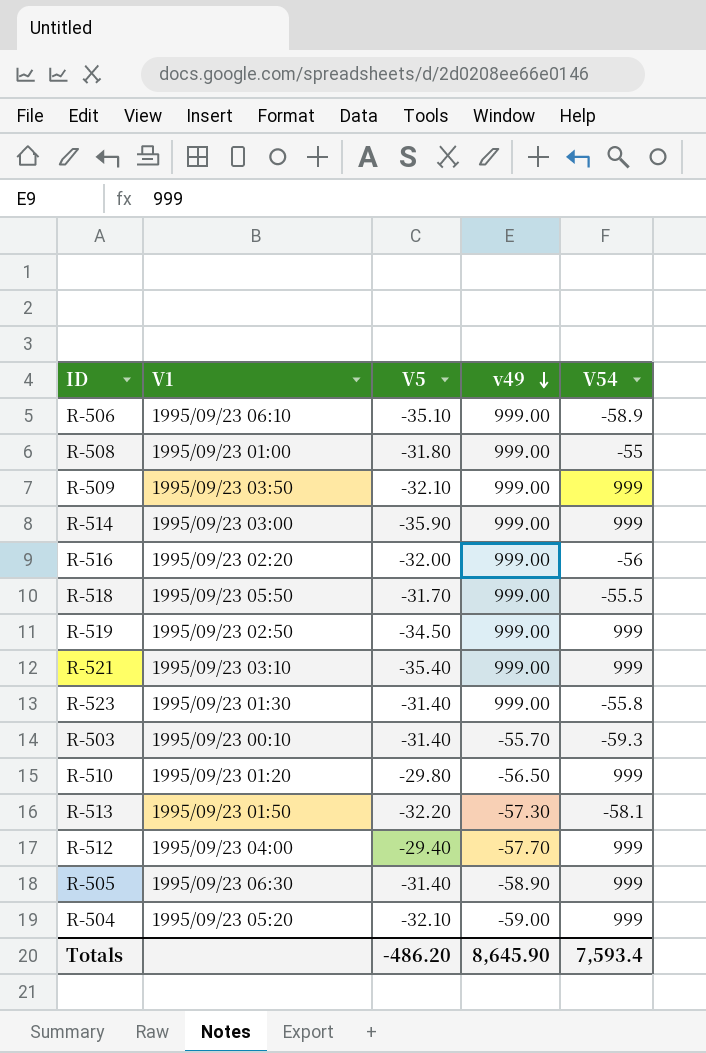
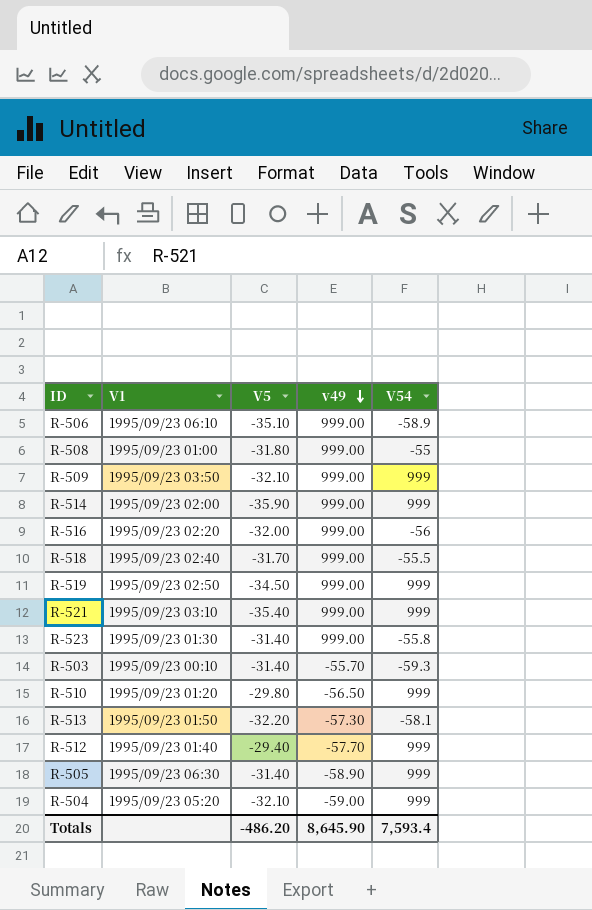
R-514 | V1: 1995/09/23 03:00 -> 1995/09/23 02:00
R-518 | V1: 1995/09/23 05:50 -> 1995/09/23 02:40
R-512 | V1: 1995/09/23 04:00 -> 1995/09/23 01:40

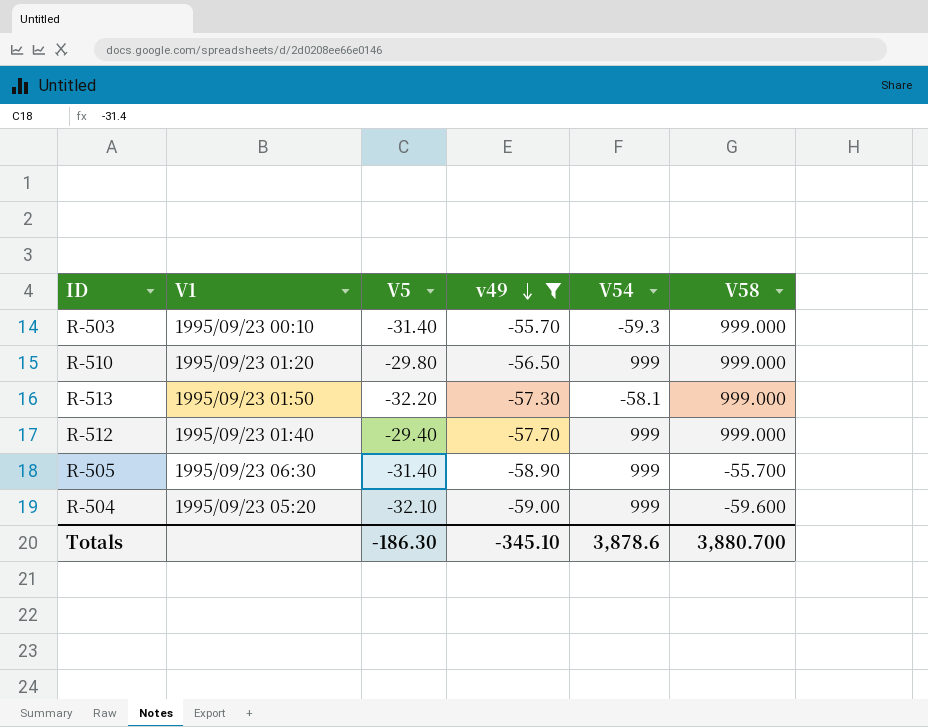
filter: none -> v49 != 999.00
column V58 | position: none -> 6
Totals | V5: -486.20 -> -186.30
Totals | v49: 8,645.90 -> -345.10
Totals | V54: 7,593.4 -> 3,878.6

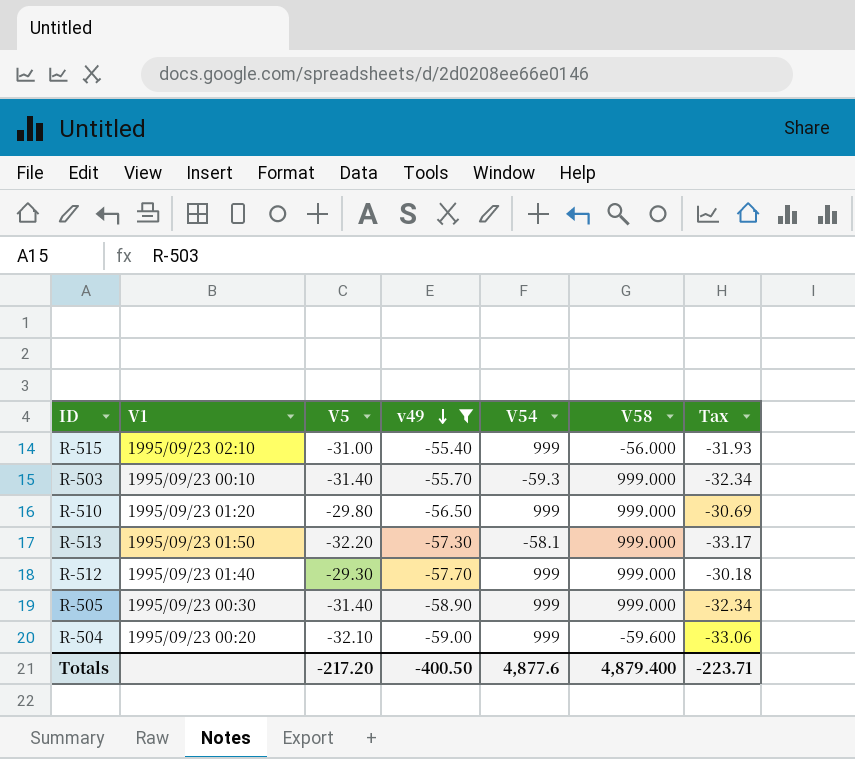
column Tax | formula: none -> [V5] * 1.03
row R-515: none -> 1995/09/23 02:10 | -31.00 | -55.40 | 999 | -56.000 | -31.93
R-512 | V5: -29.40 -> -29.30
R-505 | V1: 1995/09/23 06:30 -> 1995/09/23 00:30
R-505 | V58: -55.700 -> 999.000
R-504 | V1: 1995/09/23 05:20 -> 1995/09/23 00:20
Totals | V5: -186.30 -> -217.20
Totals | v49: -345.10 -> -400.50
Totals | V54: 3,878.6 -> 4,877.6
Totals | V58: 3,880.700 -> 4,879.400

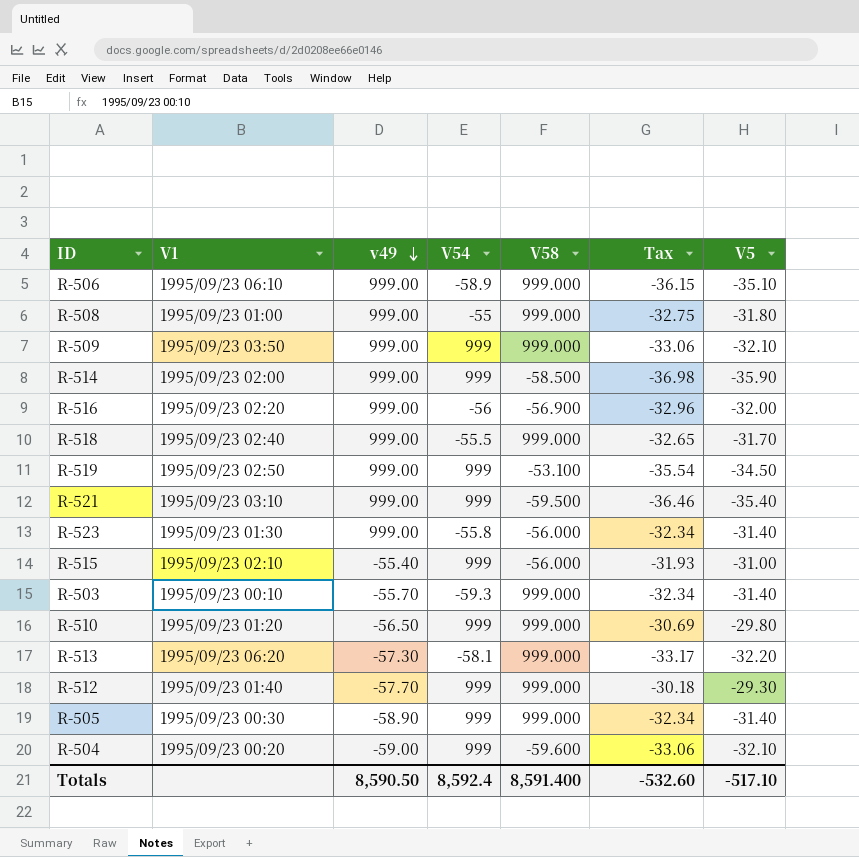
filter: v49 != 999.00 -> none
column V5 | position: 3 -> 7
R-513 | V1: 1995/09/23 01:50 -> 1995/09/23 06:20
Totals | v49: -400.50 -> 8,590.50
Totals | V54: 4,877.6 -> 8,592.4
Totals | V58: 4,879.400 -> 8,591.400
Totals | Tax: -223.71 -> -532.60
Totals | V5: -217.20 -> -517.10

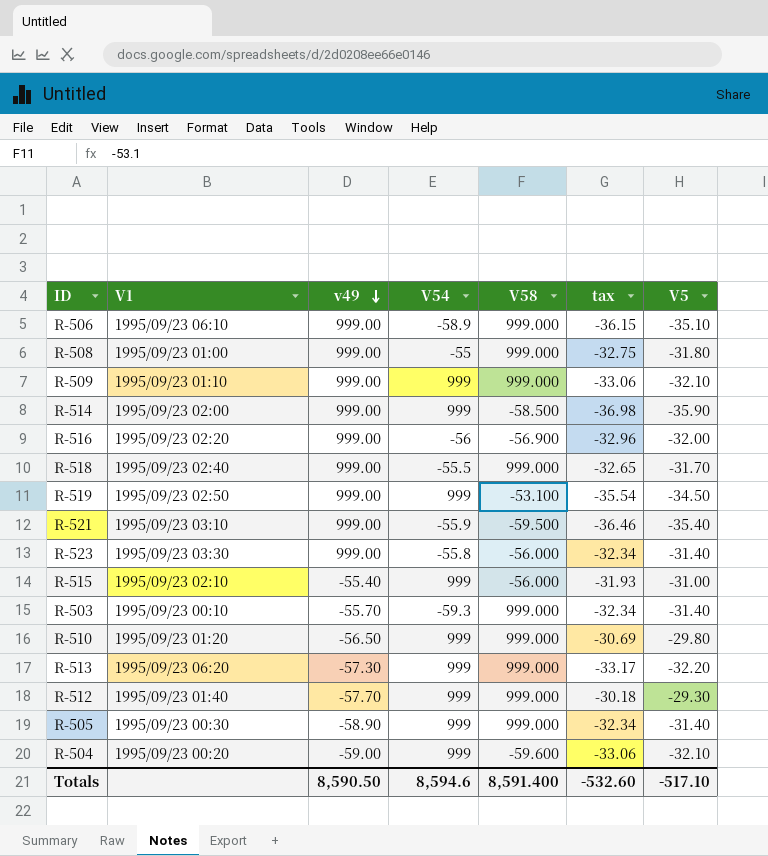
column name: Tax -> tax
R-509 | V1: 1995/09/23 03:50 -> 1995/09/23 01:10
R-521 | V54: 999 -> -55.9
R-523 | V1: 1995/09/23 01:30 -> 1995/09/23 03:30
R-513 | V54: -58.1 -> 999
Totals | V54: 8,592.4 -> 8,594.6

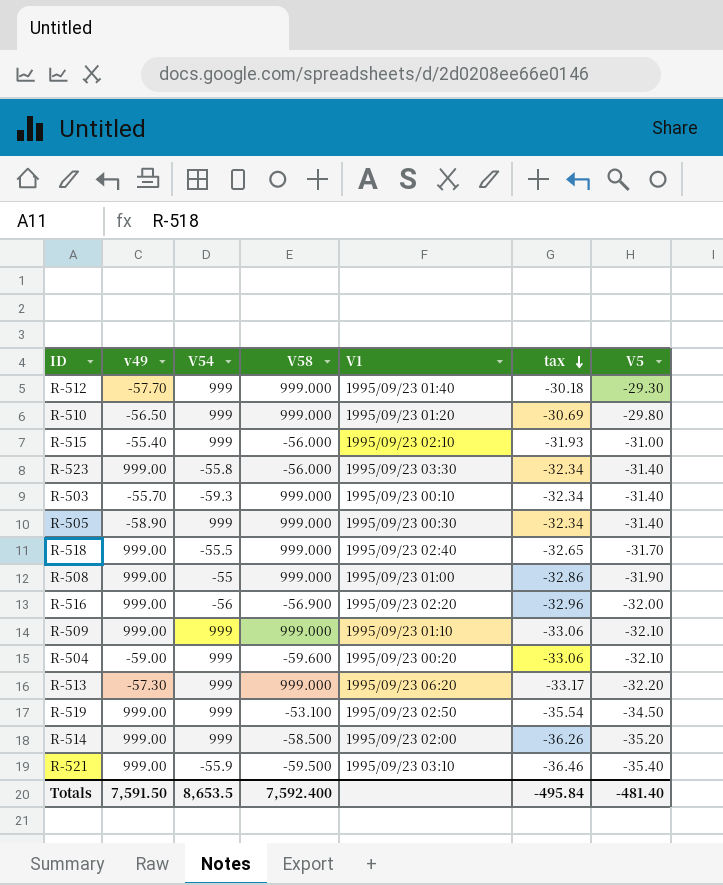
row order: v49 descending -> tax descending
column V1 | position: 2 -> 5
row R-506: 1995/09/23 06:10 | 999.00 | -58.9 | 999.000 | -36.15 | -35.10 -> none
R-508 | tax: -32.75 -> -32.86
R-508 | V5: -31.80 -> -31.90
R-514 | tax: -36.98 -> -36.26
R-514 | V5: -35.90 -> -35.20
Totals | v49: 8,590.50 -> 7,591.50
Totals | V54: 8,594.6 -> 8,653.5
Totals | V58: 8,591.400 -> 7,592.400
Totals | tax: -532.60 -> -495.84
Totals | V5: -517.10 -> -481.40

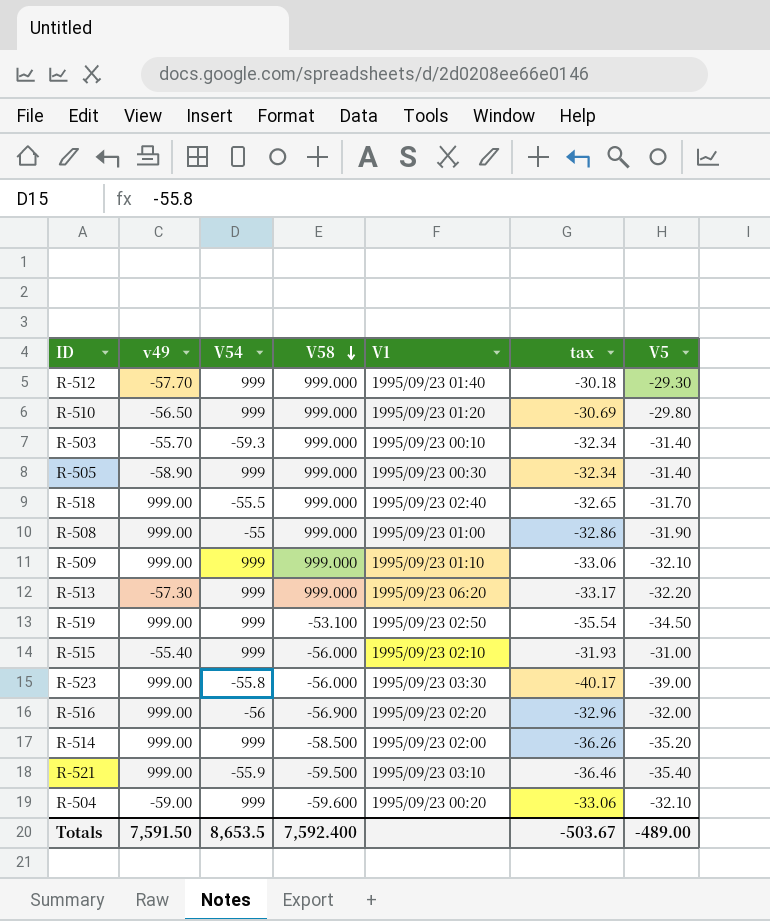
row order: tax descending -> V58 descending
R-523 | tax: -32.34 -> -40.17
R-523 | V5: -31.40 -> -39.00
Totals | tax: -495.84 -> -503.67
Totals | V5: -481.40 -> -489.00

